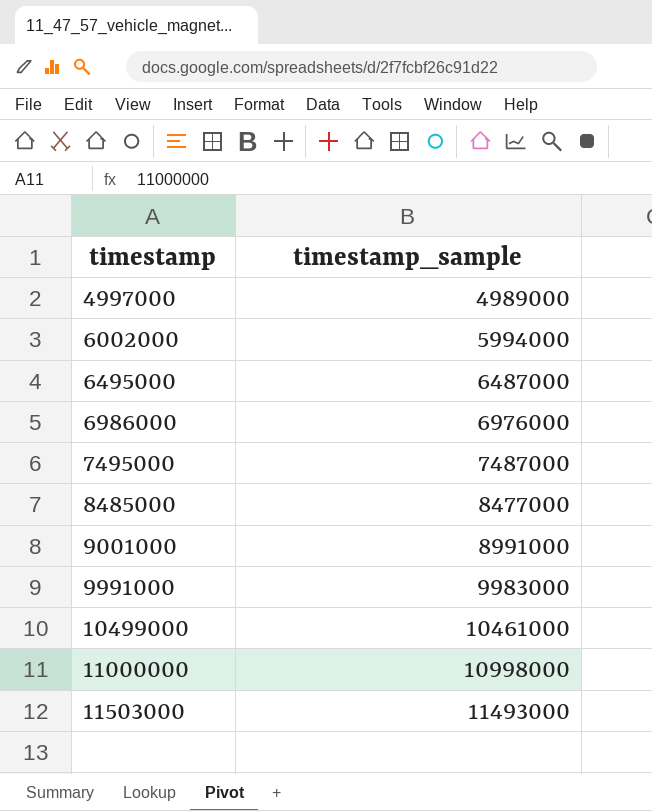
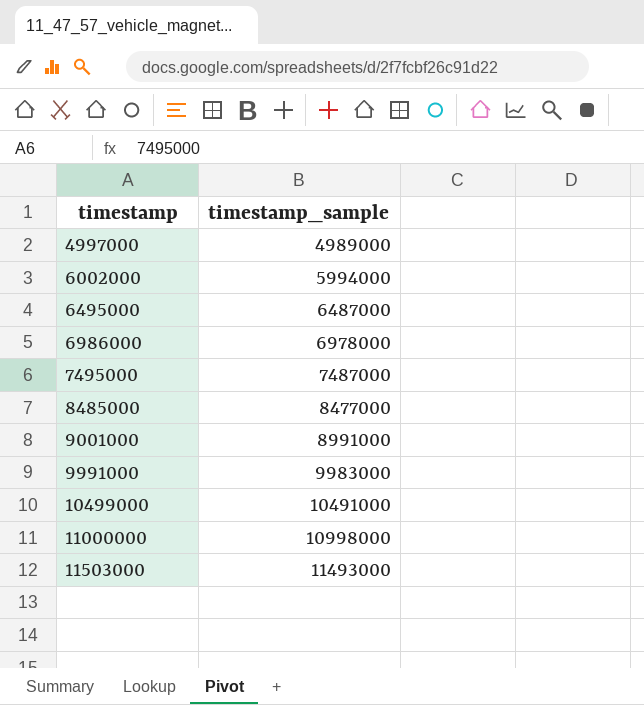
6986000 | timestamp_sample: 6976000 -> 6978000
10499000 | timestamp_sample: 10461000 -> 10491000

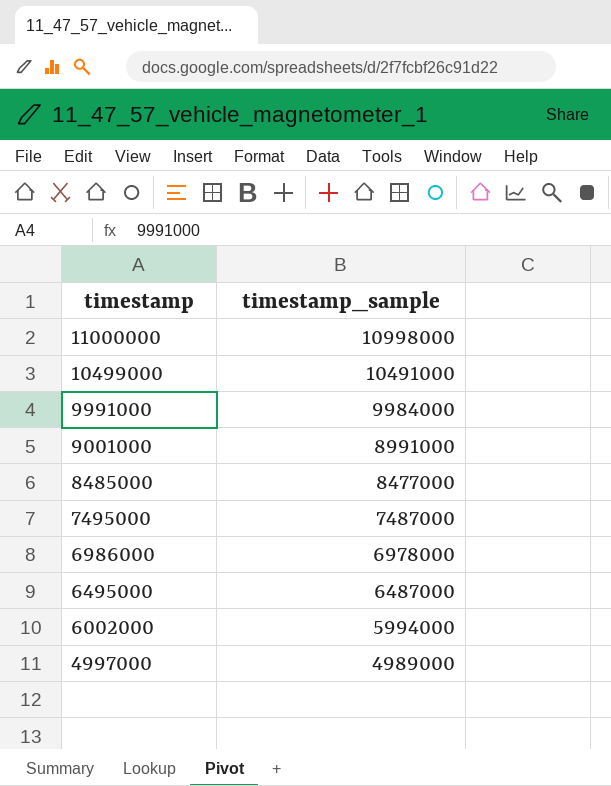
row order: timestamp ascending -> timestamp descending
row 11503000: 11493000 -> none
9991000 | timestamp_sample: 9983000 -> 9984000

